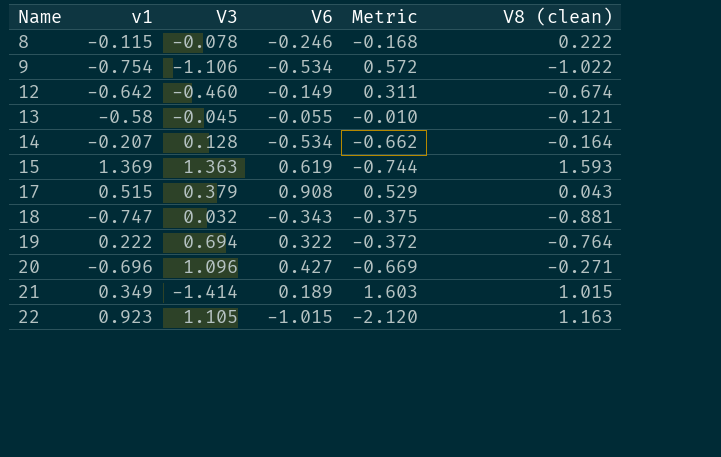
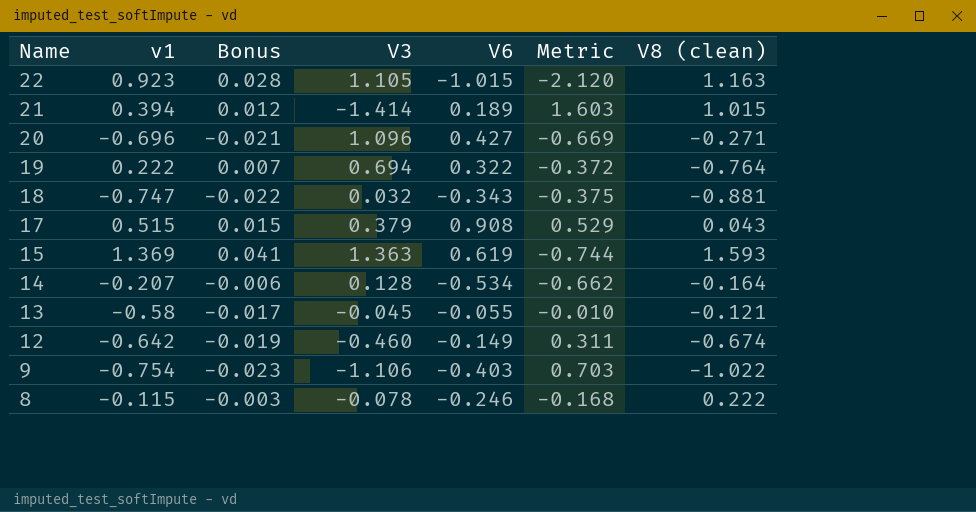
row order: Name ascending -> Name descending
column Bonus | formula: none -> [v1] * 0.03
21 | v1: 0.349 -> 0.394
9 | V6: -0.534 -> -0.403
9 | Metric: 0.572 -> 0.703

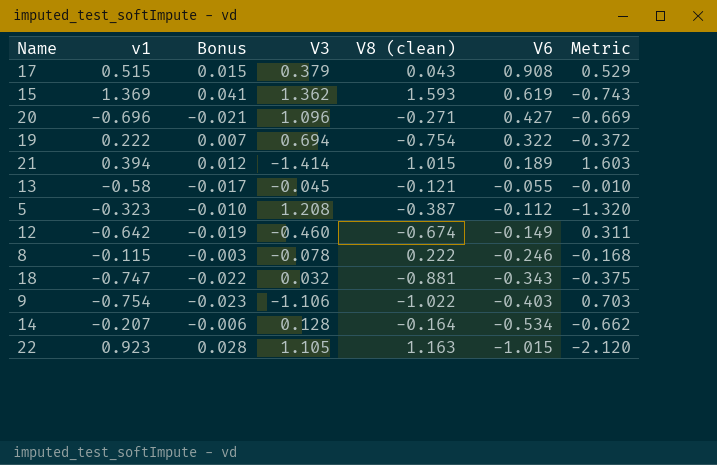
row order: Name descending -> V6 descending
column V8 (clean) | position: 7 -> 5
15 | V3: 1.363 -> 1.362
15 | Metric: -0.744 -> -0.743
19 | V8 (clean): -0.764 -> -0.754
row 5: none -> -0.323 | -0.010 | 1.208 | -0.387 | -0.112 | -1.320

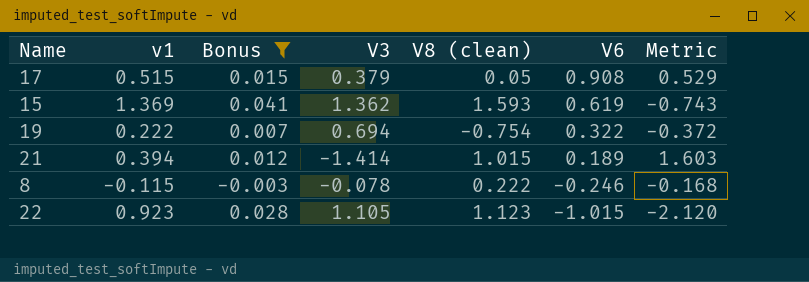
filter: none -> Bonus >= -0.003
17 | V8 (clean): 0.043 -> 0.05
22 | V8 (clean): 1.163 -> 1.123

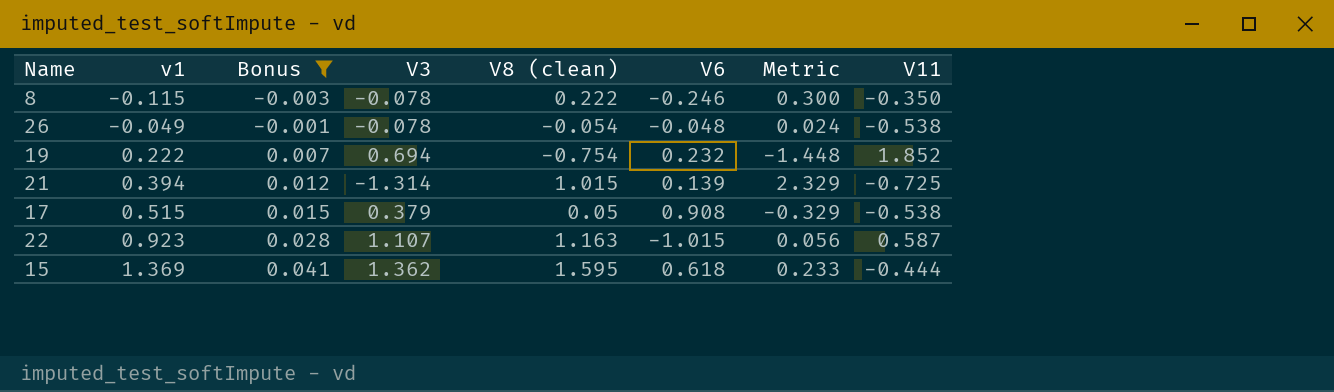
row order: V6 descending -> v1 ascending
column Metric | formula: [V6] - [V3] -> [V8 (clean)] - [V3]
column V11 | position: none -> 8
row 26: none -> -0.049 | -0.001 | -0.078 | -0.054 | -0.048 | 0.024 | -0.538
19 | V6: 0.322 -> 0.232
21 | V3: -1.414 -> -1.314
21 | V6: 0.189 -> 0.139
22 | V3: 1.105 -> 1.107
22 | V8 (clean): 1.123 -> 1.163
15 | V8 (clean): 1.593 -> 1.595
15 | V6: 0.619 -> 0.618

